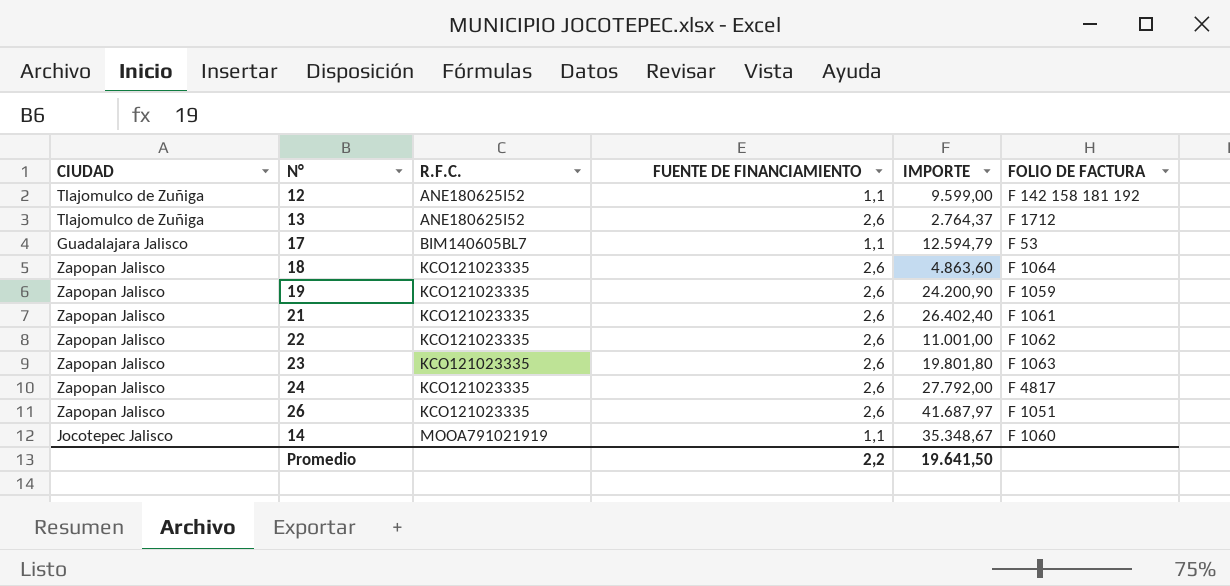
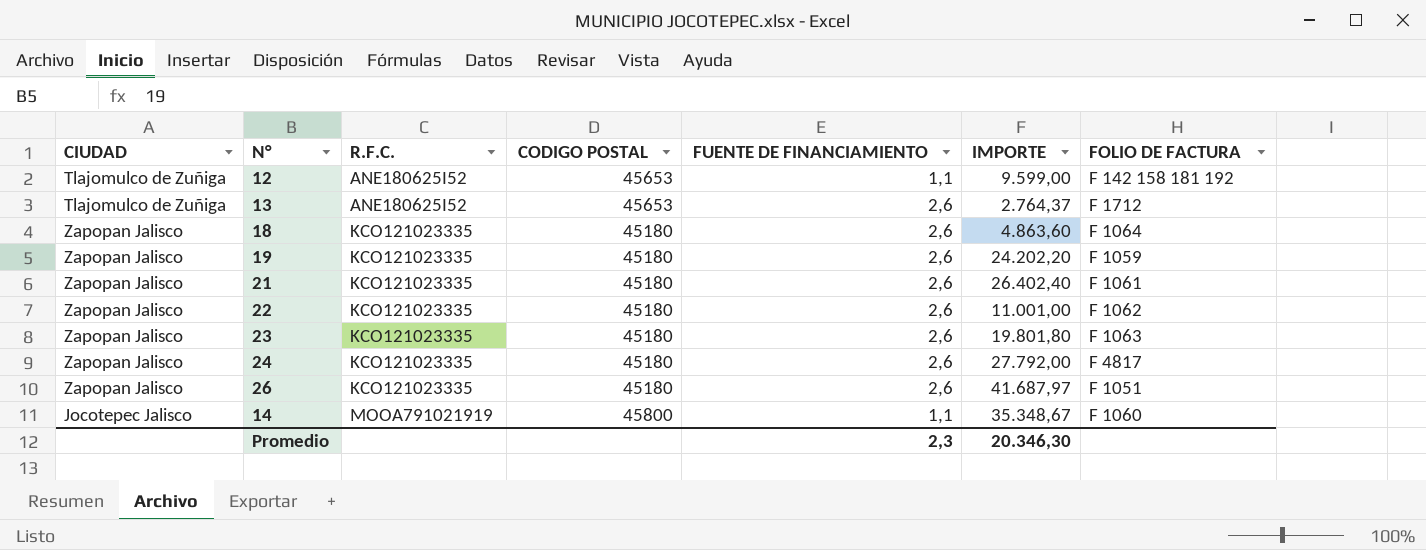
column CODIGO POSTAL | position: none -> 4
row 17: Guadalajara Jalisco | BIM140605BL7 | 1,1 | 12.594,79 | F 53 -> none
19 | IMPORTE: 24.200,90 -> 24.202,20
Promedio | FUENTE DE FINANCIAMIENTO: 2,2 -> 2,3
Promedio | IMPORTE: 19.641,50 -> 20.346,30

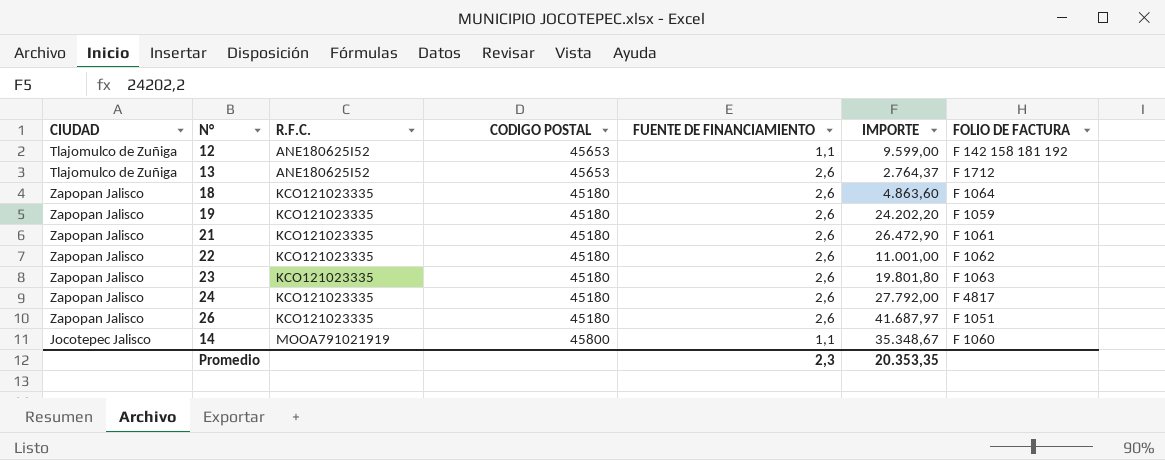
21 | IMPORTE: 26.402,40 -> 26.472,90
Promedio | IMPORTE: 20.346,30 -> 20.353,35

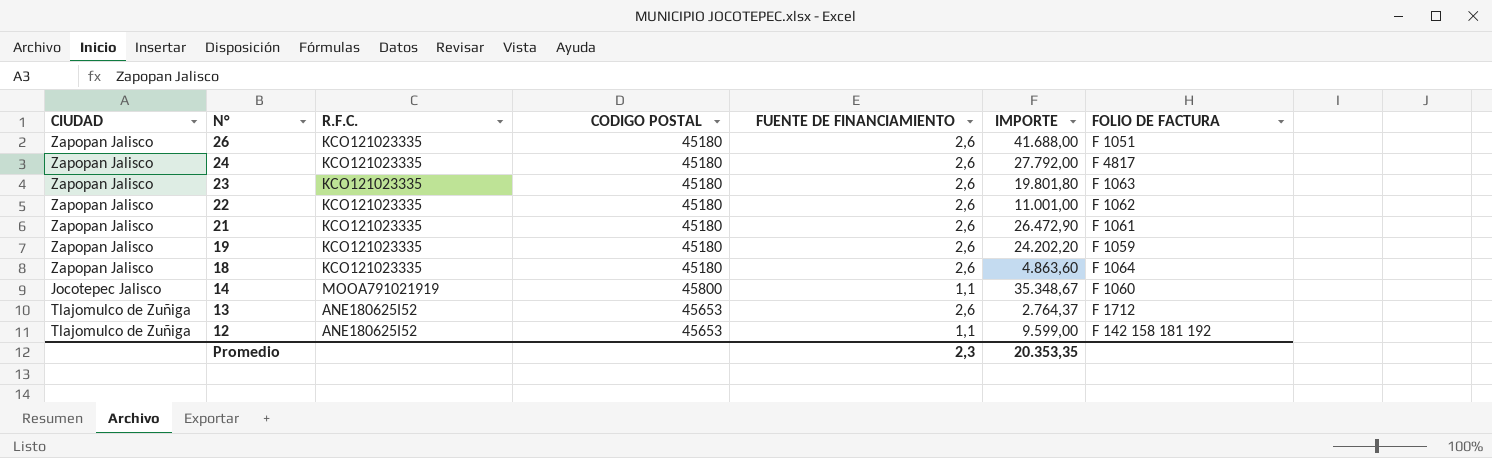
row order: R.F.C. ascending -> N° descending
26 | IMPORTE: 41.687,97 -> 41.688,00

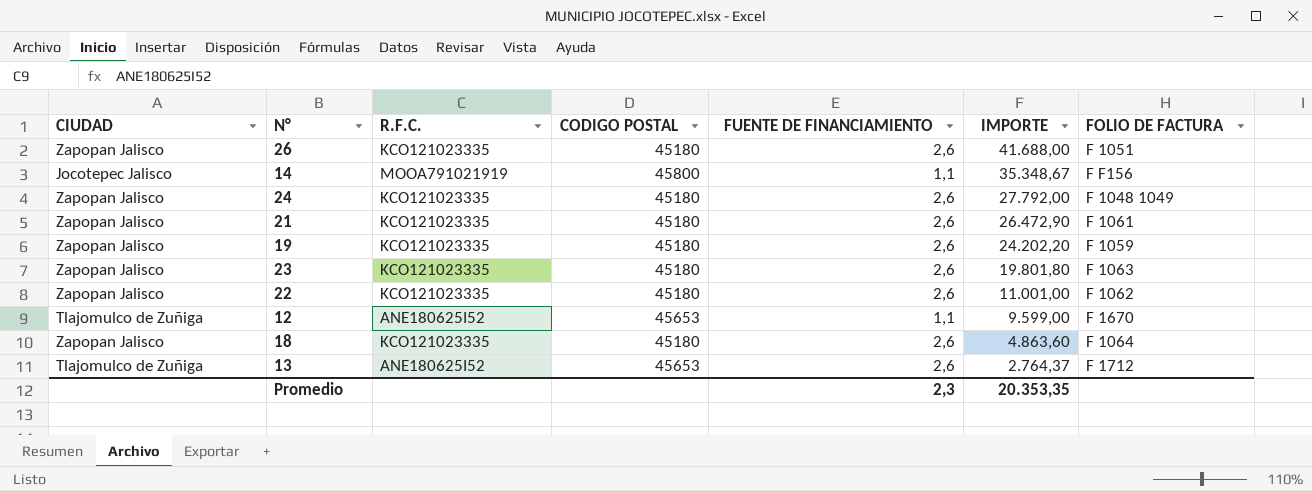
row order: N° descending -> IMPORTE descending
14 | FOLIO DE FACTURA: F 1060 -> F F156
24 | FOLIO DE FACTURA: F 4817 -> F 1048 1049
12 | FOLIO DE FACTURA: F 142 158 181 192 -> F 1670

